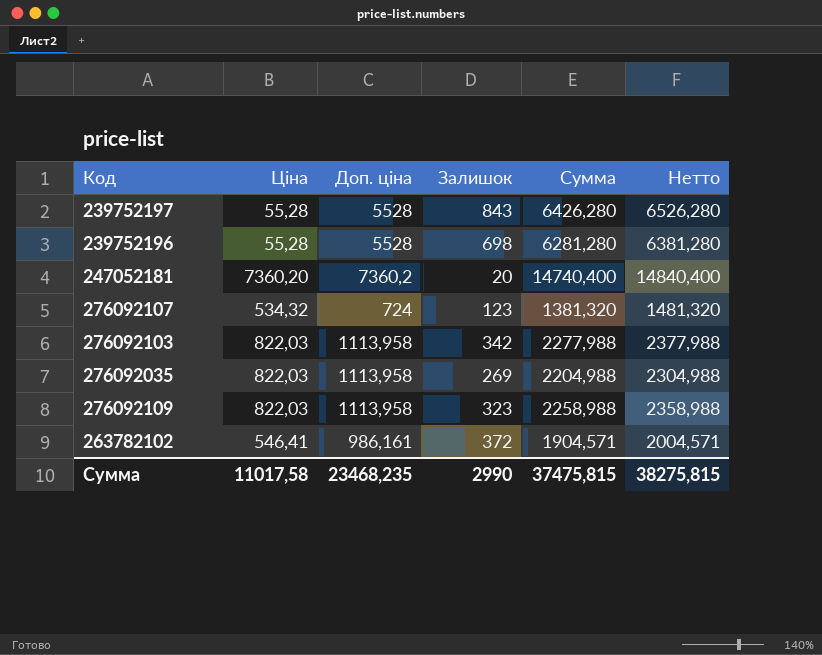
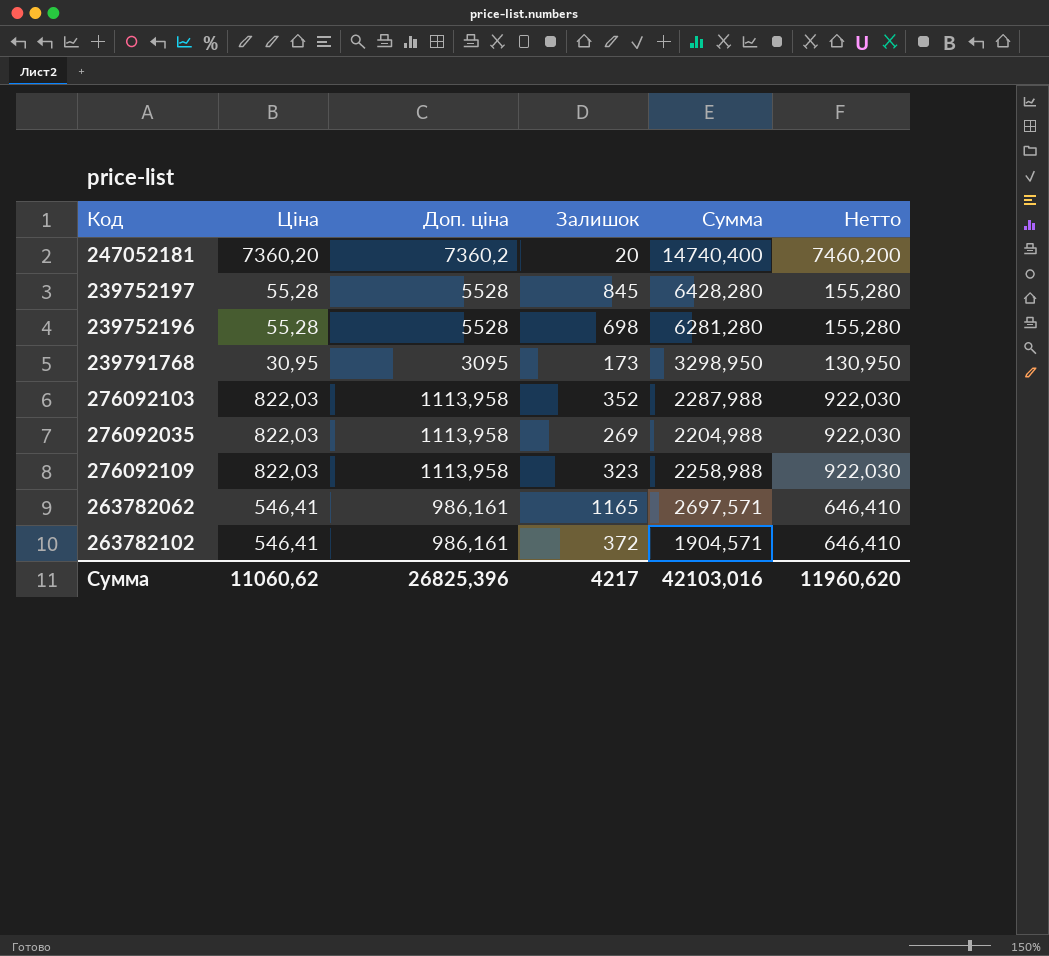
row order: none -> Доп. ціна descending
column Нетто | formula: [Сумма] + 100 -> [Ціна] + 100
row 276092107: 534,32 | 724 | 123 | 1381,320 | 1481,320 -> none
239752197 | Залишок: 843 -> 845
239752197 | Сумма: 6426,280 -> 6428,280
row 239791768: none -> 30,95 | 3095 | 173 | 3298,950 | 130,950
276092103 | Залишок: 342 -> 352
276092103 | Сумма: 2277,988 -> 2287,988
row 263782062: none -> 546,41 | 986,161 | 1165 | 2697,571 | 646,410
Сумма | Ціна: 11017,58 -> 11060,62
Сумма | Доп. ціна: 23468,235 -> 26825,396
Сумма | Залишок: 2990 -> 4217
Сумма | Сумма: 37475,815 -> 42103,016
Сумма | Нетто: 38275,815 -> 11960,620

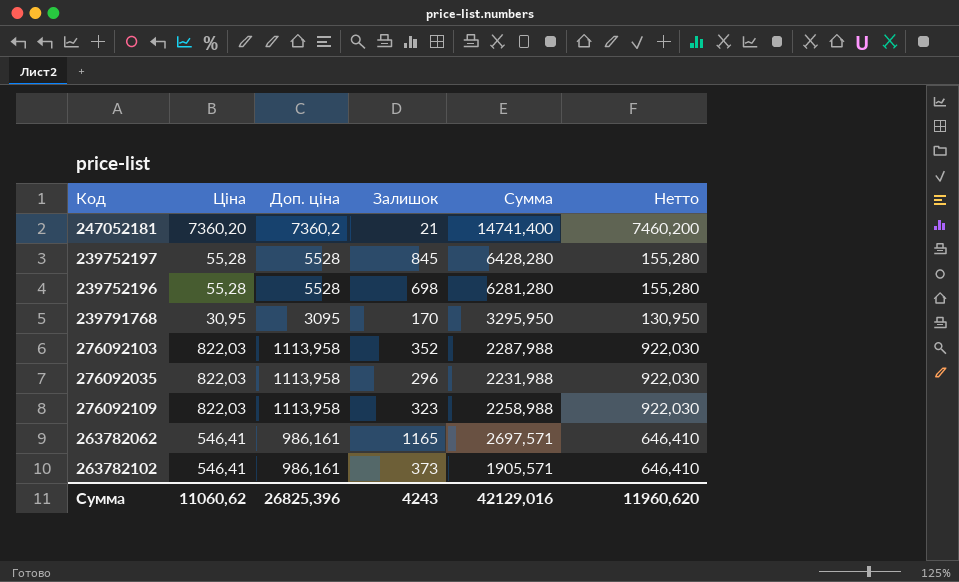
247052181 | Залишок: 20 -> 21
247052181 | Сумма: 14740,400 -> 14741,400
239791768 | Залишок: 173 -> 170
239791768 | Сумма: 3298,950 -> 3295,950
276092035 | Залишок: 269 -> 296
276092035 | Сумма: 2204,988 -> 2231,988
263782102 | Залишок: 372 -> 373
263782102 | Сумма: 1904,571 -> 1905,571
Сумма | Залишок: 4217 -> 4243
Сумма | Сумма: 42103,016 -> 42129,016

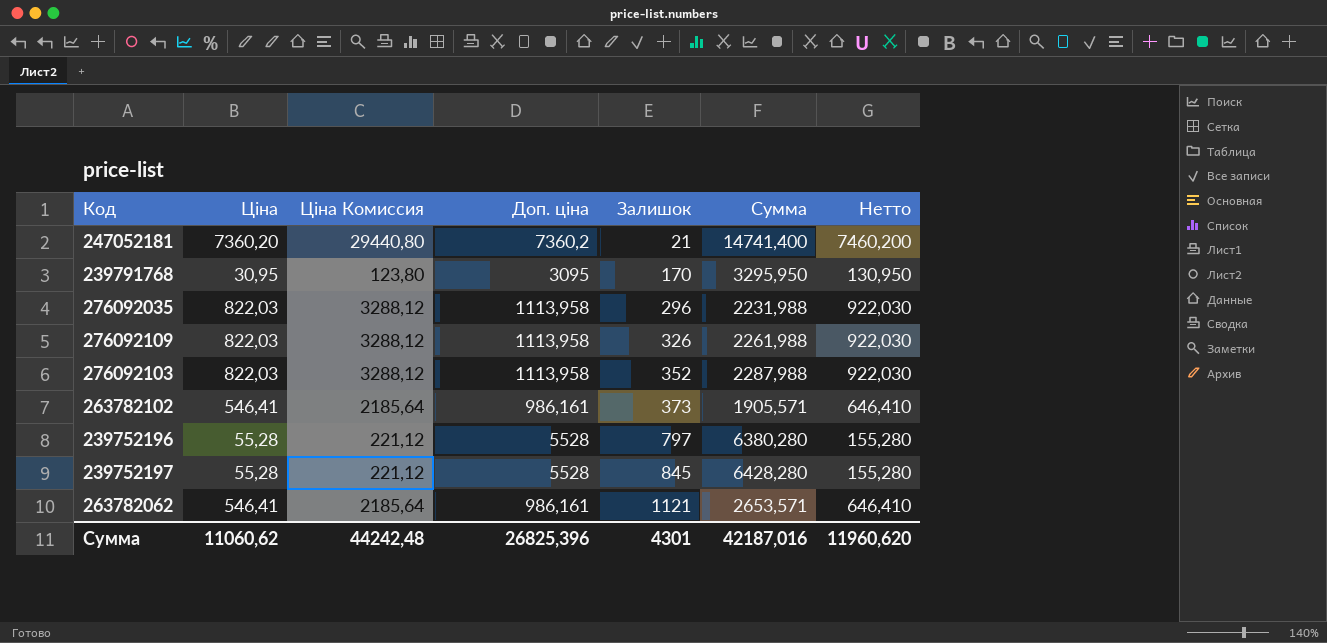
row order: Доп. ціна descending -> Залишок ascending
column Ціна Комиссия | formula: none -> [Ціна] * 4
276092109 | Залишок: 323 -> 326
276092109 | Сумма: 2258,988 -> 2261,988
239752196 | Залишок: 698 -> 797
239752196 | Сумма: 6281,280 -> 6380,280
263782062 | Залишок: 1165 -> 1121
263782062 | Сумма: 2697,571 -> 2653,571
Сумма | Залишок: 4243 -> 4301
Сумма | Сумма: 42129,016 -> 42187,016

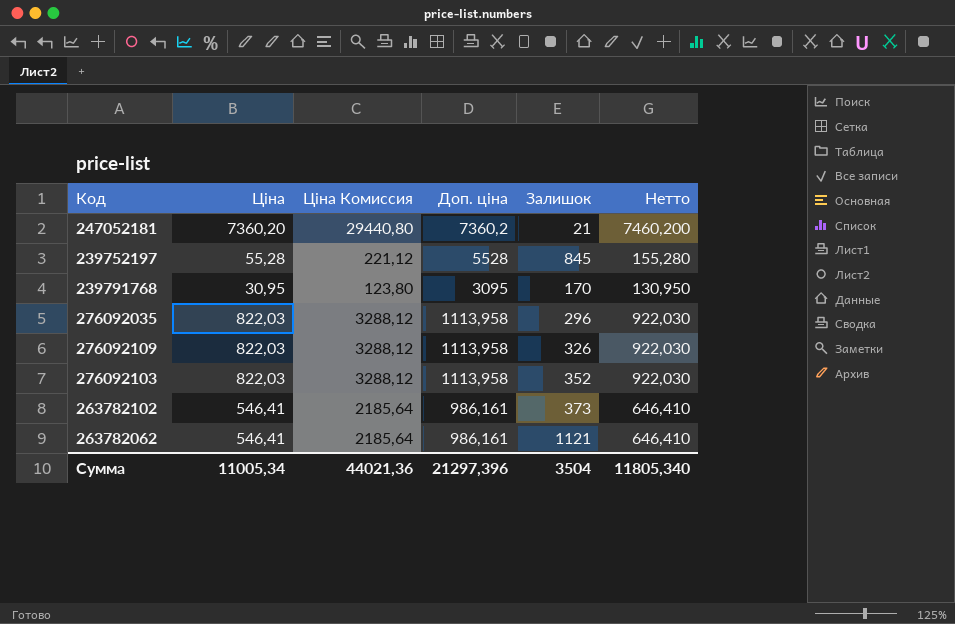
row order: Залишок ascending -> Доп. ціна descending
column Сумма | formula: [Ціна] + [Доп. ціна] + [Залишок] -> none
row 239752196: 55,28 | 221,12 | 5528 | 797 | 6380,280 | 155,280 -> none
Сумма | Ціна: 11060,62 -> 11005,34
Сумма | Ціна Комиссия: 44242,48 -> 44021,36
Сумма | Доп. ціна: 26825,396 -> 21297,396
Сумма | Залишок: 4301 -> 3504
Сумма | Нетто: 11960,620 -> 11805,340

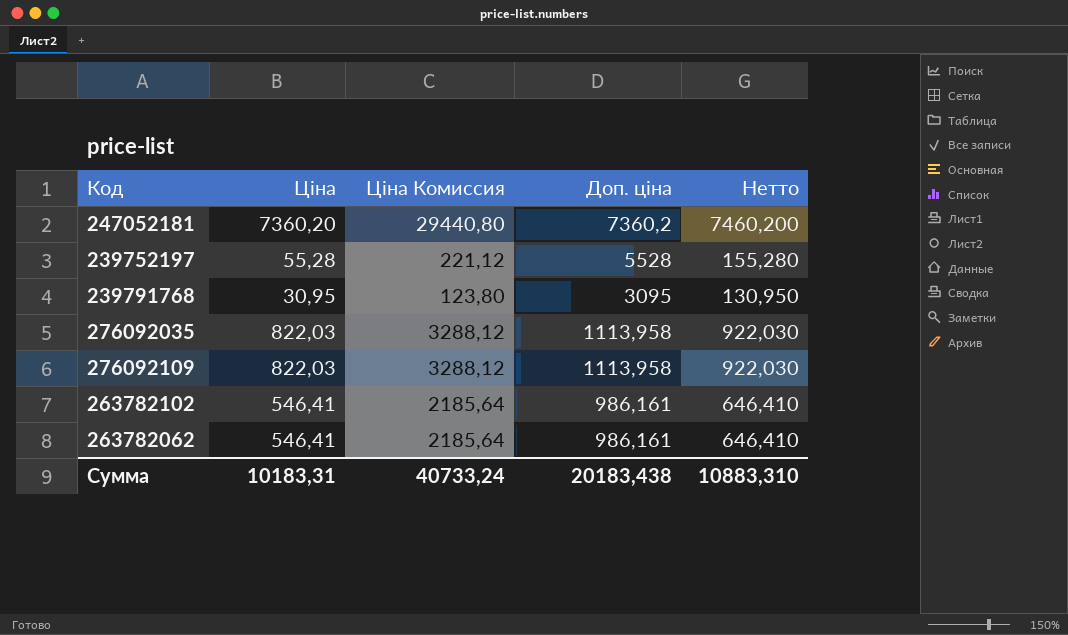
column Залишок | position: 5 -> none
row 276092103: 822,03 | 3288,12 | 1113,958 | 352 | 922,030 -> none
Сумма | Ціна: 11005,34 -> 10183,31
Сумма | Ціна Комиссия: 44021,36 -> 40733,24
Сумма | Доп. ціна: 21297,396 -> 20183,438
Сумма | Нетто: 11805,340 -> 10883,310

